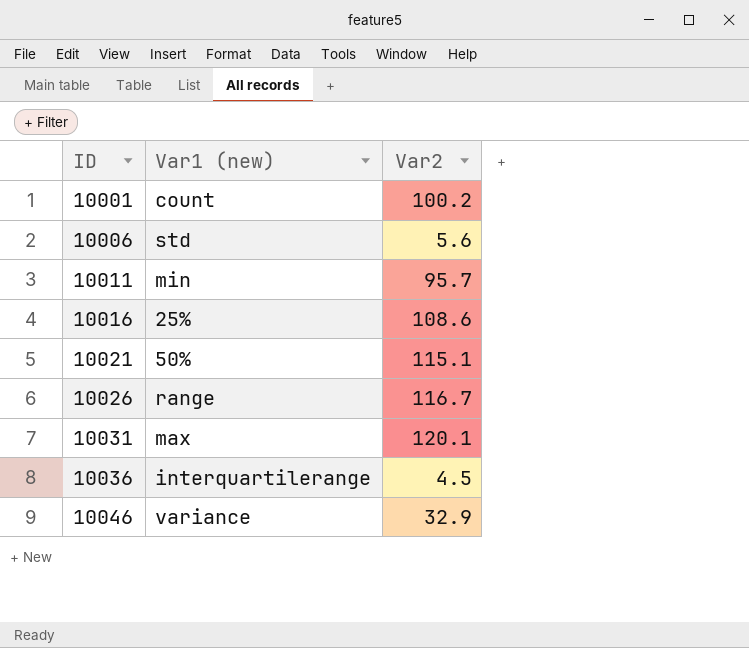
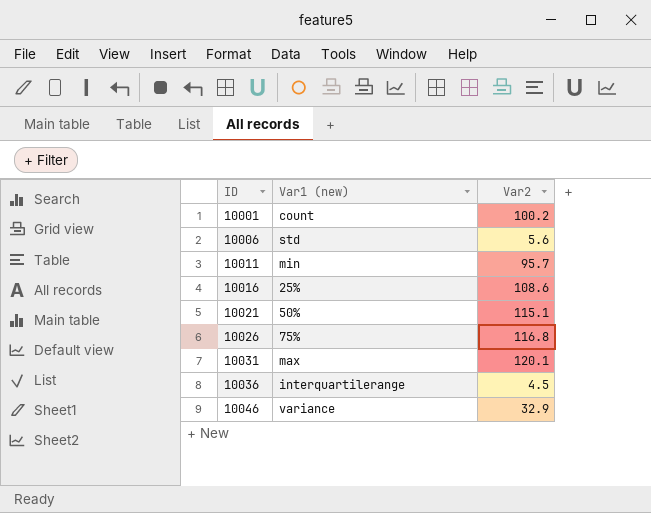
10026 | Var1 (new): range -> 75%
10026 | Var2: 116.7 -> 116.8

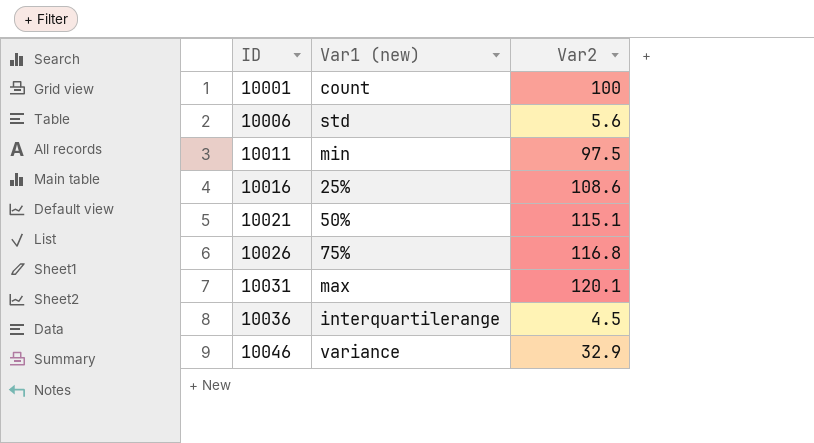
10001 | Var2: 100.2 -> 100
10011 | Var2: 95.7 -> 97.5

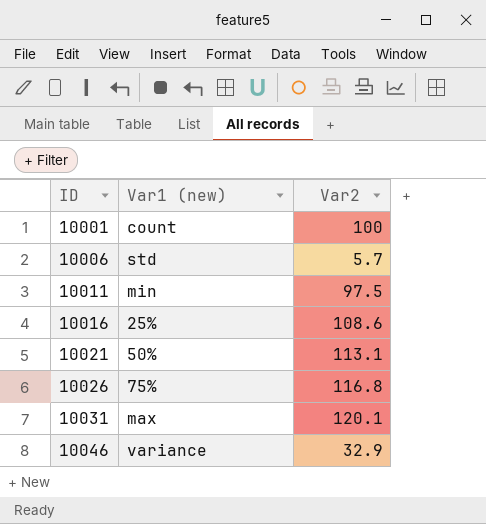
row 10036: interquartilerange | 4.5 -> none
10006 | Var2: 5.6 -> 5.7
10021 | Var2: 115.1 -> 113.1

